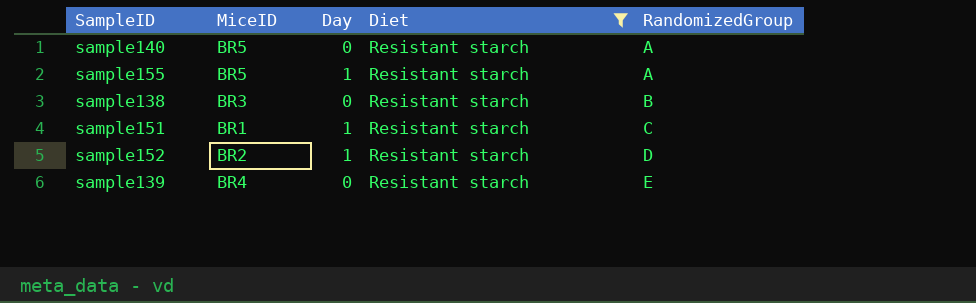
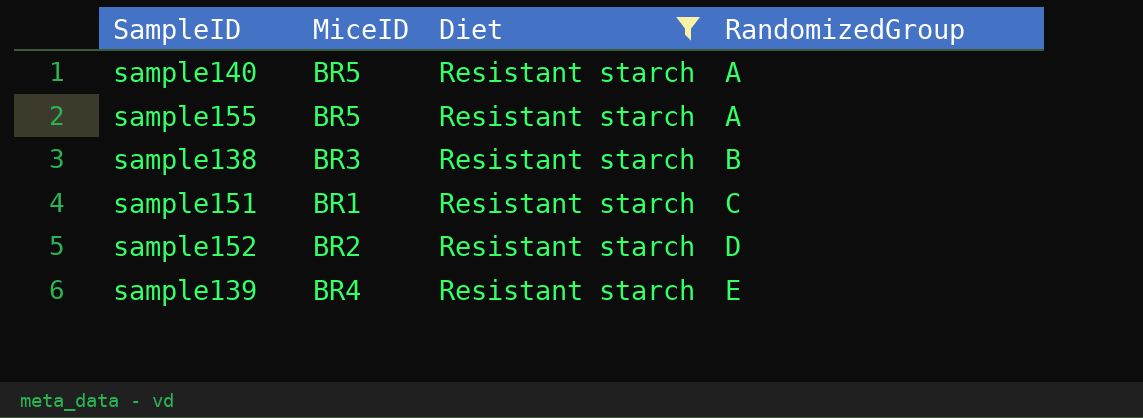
column Day | position: 3 -> none

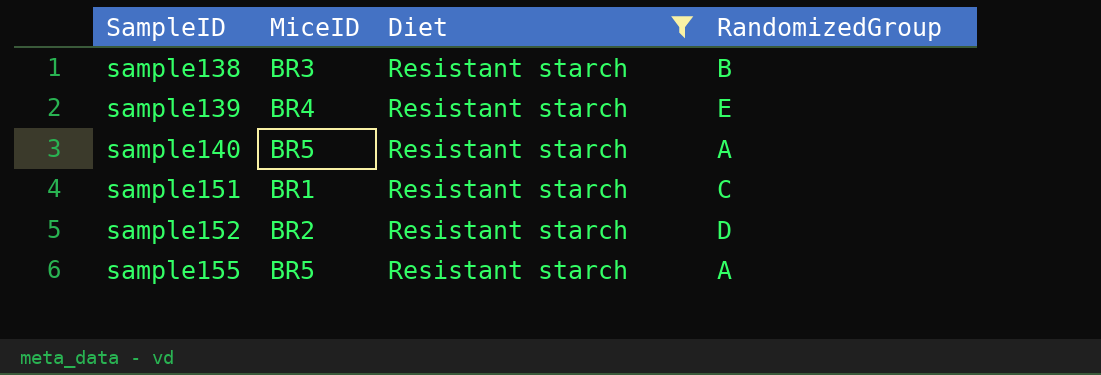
row order: RandomizedGroup ascending -> SampleID ascending

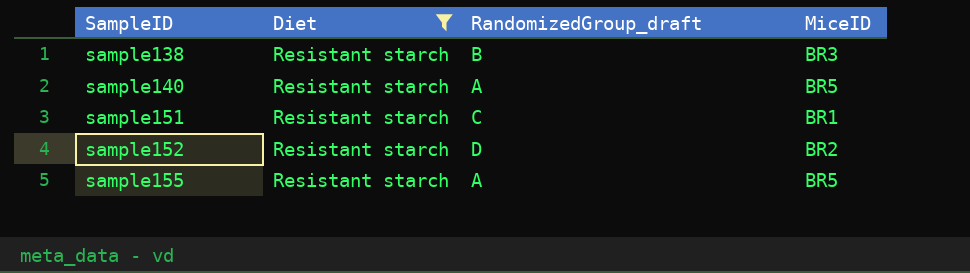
column name: RandomizedGroup -> RandomizedGroup_draft
column MiceID | position: 2 -> 4
row sample139: BR4 | Resistant starch | E -> none

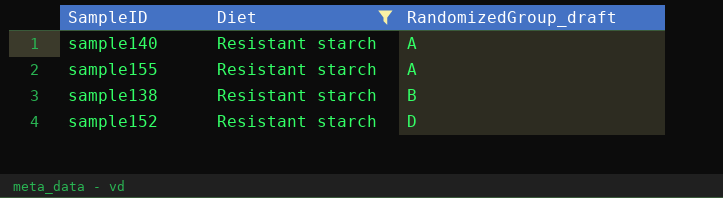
row order: SampleID ascending -> RandomizedGroup_draft ascending
column MiceID | position: 4 -> none
row sample151: Resistant starch | C | BR1 -> none

